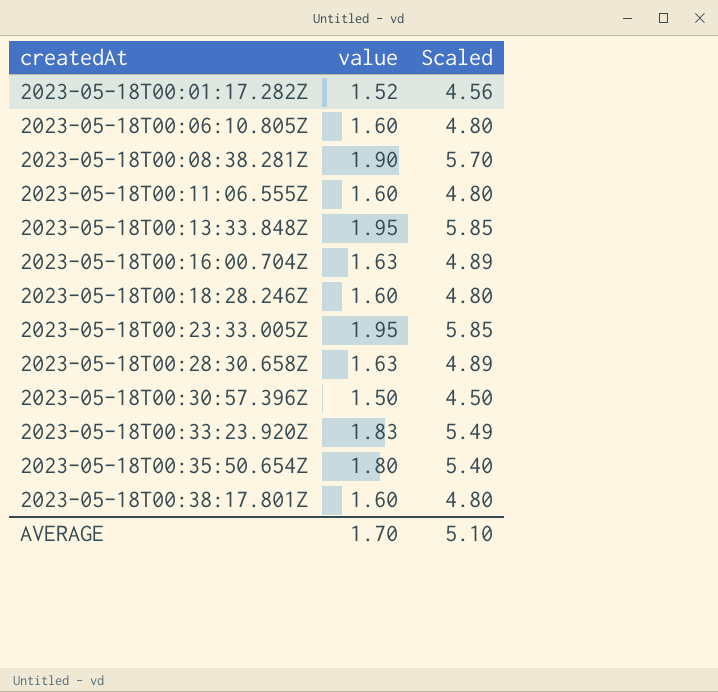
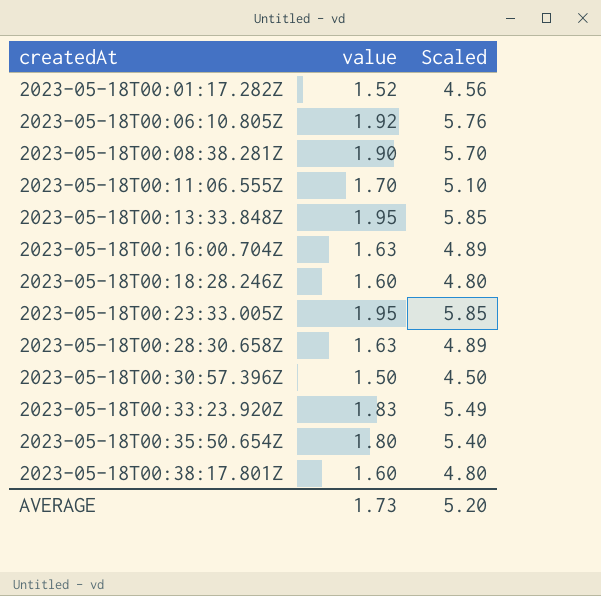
2023-05-18T00:06:10.805Z | value: 1.60 -> 1.92
2023-05-18T00:06:10.805Z | Scaled: 4.80 -> 5.76
2023-05-18T00:11:06.555Z | value: 1.60 -> 1.70
2023-05-18T00:11:06.555Z | Scaled: 4.80 -> 5.10
AVERAGE | value: 1.70 -> 1.73
AVERAGE | Scaled: 5.10 -> 5.20

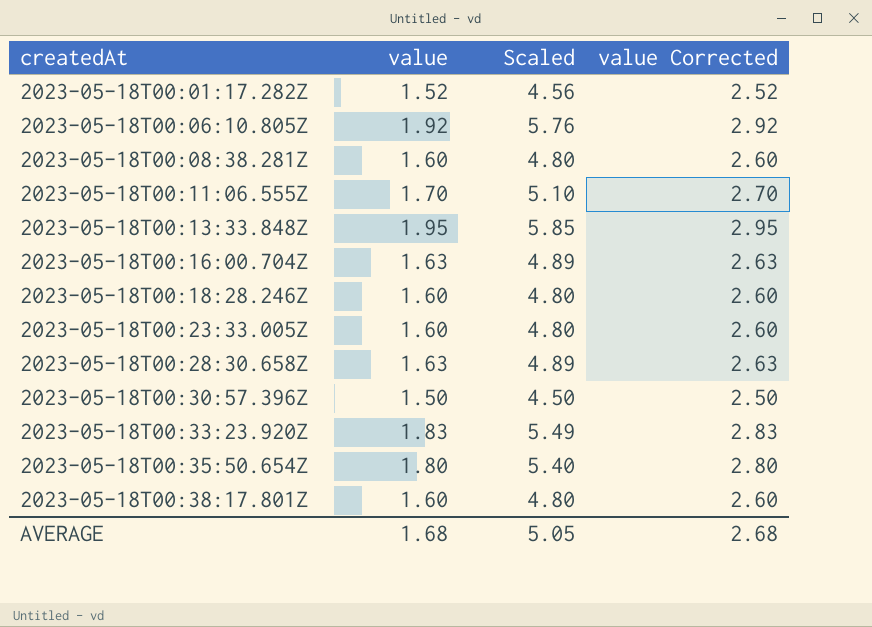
column value Corrected | formula: none -> [value] + 1
2023-05-18T00:08:38.281Z | value: 1.90 -> 1.60
2023-05-18T00:08:38.281Z | Scaled: 5.70 -> 4.80
2023-05-18T00:23:33.005Z | value: 1.95 -> 1.60
2023-05-18T00:23:33.005Z | Scaled: 5.85 -> 4.80
AVERAGE | value: 1.73 -> 1.68
AVERAGE | Scaled: 5.20 -> 5.05

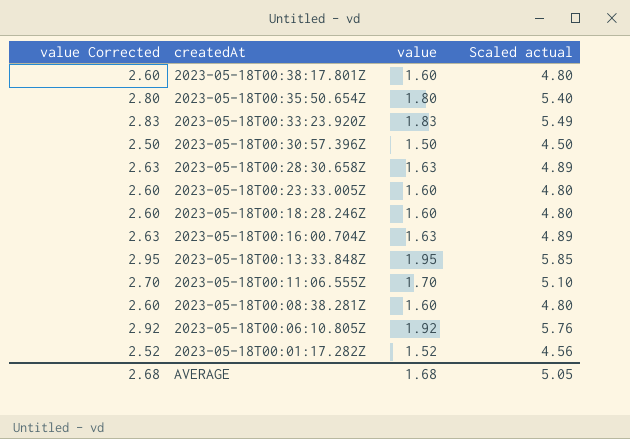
row order: createdAt ascending -> createdAt descending
column value Corrected | position: 4 -> 1
column name: Scaled -> Scaled actual

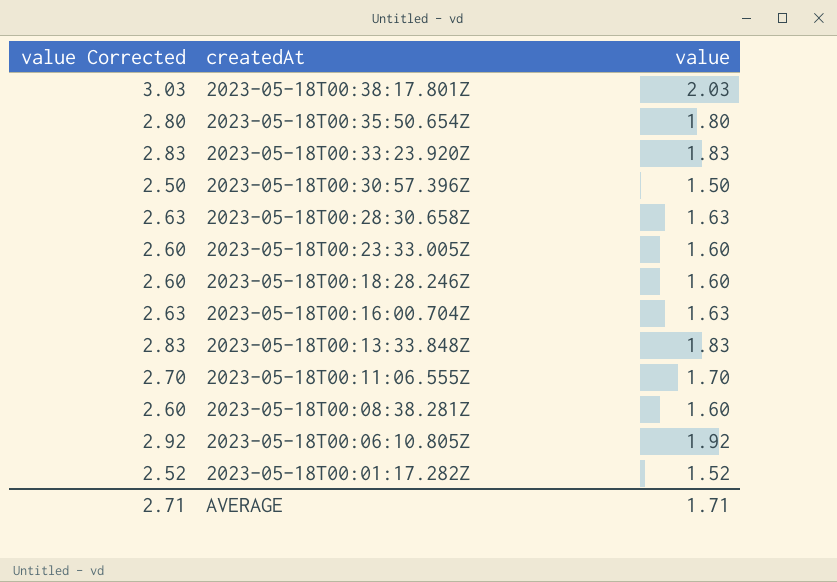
column Scaled actual | formula: [value] * 3 -> none
2023-05-18T00:38:17.801Z | value Corrected: 2.60 -> 3.03
2023-05-18T00:38:17.801Z | value: 1.60 -> 2.03
2023-05-18T00:13:33.848Z | value Corrected: 2.95 -> 2.83
2023-05-18T00:13:33.848Z | value: 1.95 -> 1.83
AVERAGE | value Corrected: 2.68 -> 2.71
AVERAGE | value: 1.68 -> 1.71

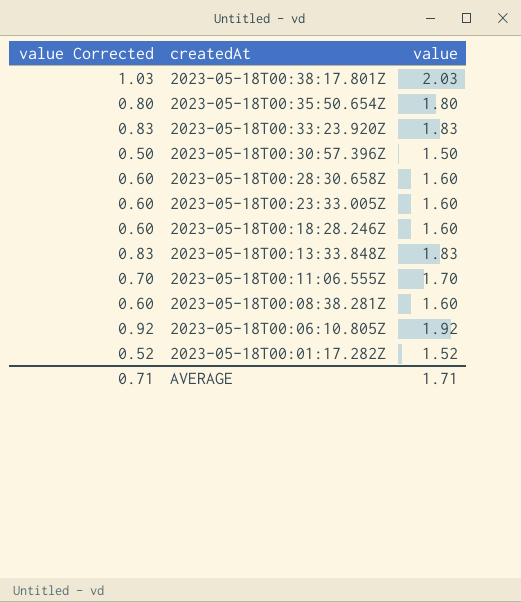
column value Corrected | formula: [value] + 1 -> [value] - 1
row 2023-05-18T00:16:00.704Z: 2.63 | 1.63 -> none
2023-05-18T00:28:30.658Z | value: 1.63 -> 1.60
AVERAGE | value Corrected: 2.71 -> 0.71

